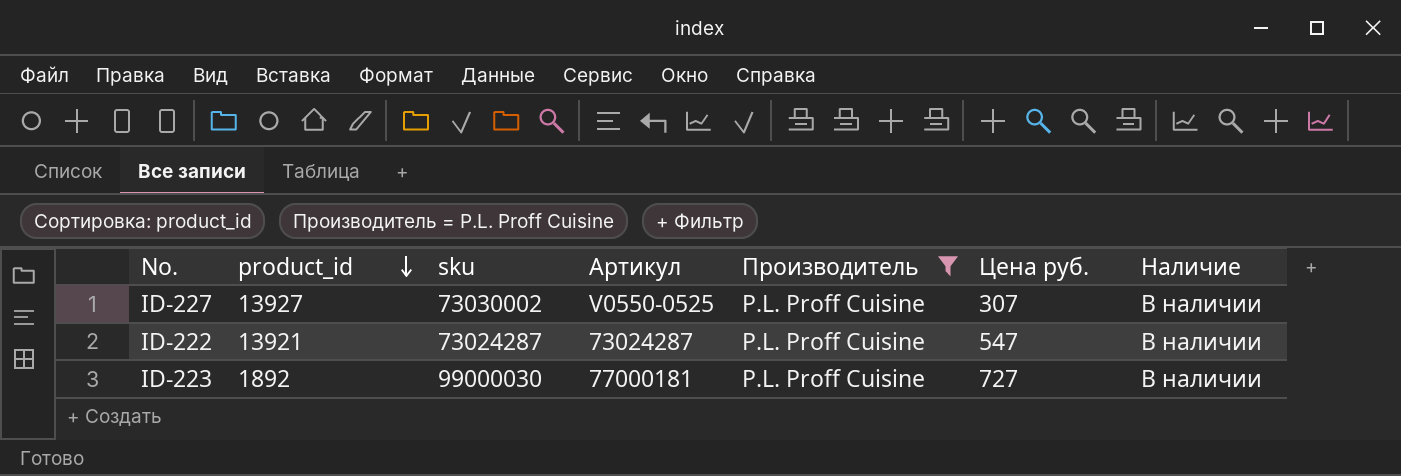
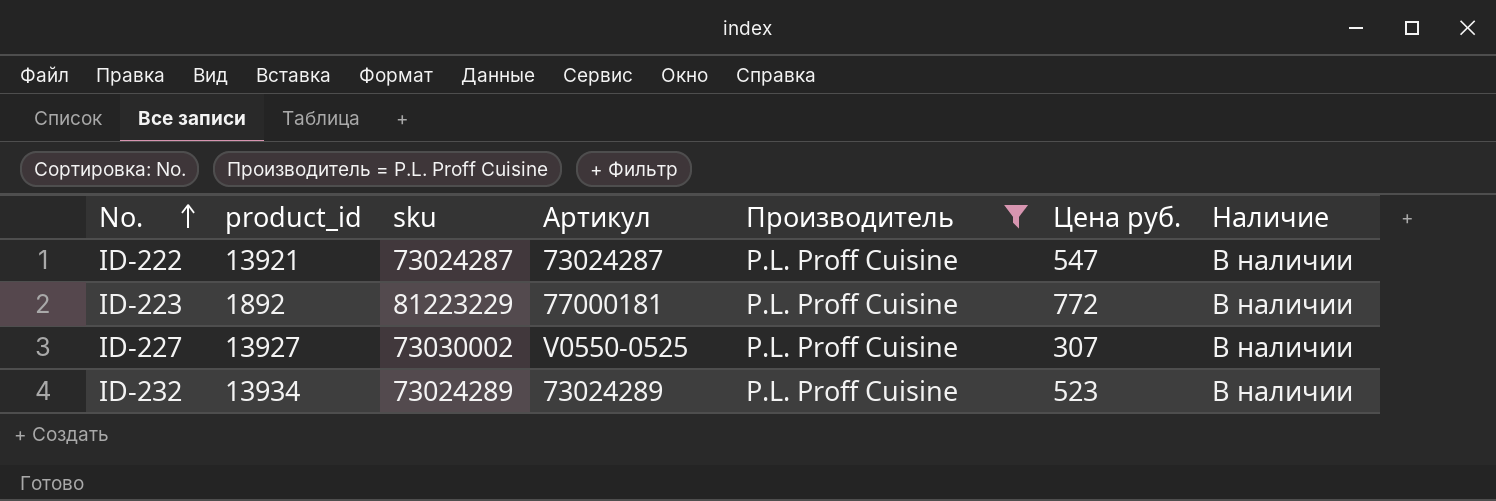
row order: product_id descending -> No. ascending
ID-223 | sku: 99000030 -> 81223229
ID-223 | Цена руб.: 727 -> 772
row ID-232: none -> 13934 | 73024289 | 73024289 | P.L. Proff Cuisine | 523 | В наличии

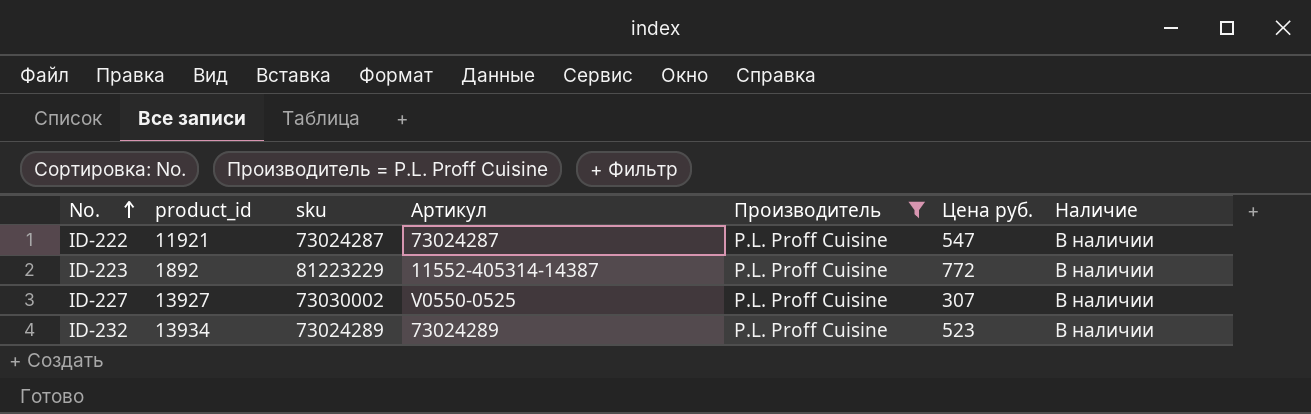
ID-222 | product_id: 13921 -> 11921
ID-223 | Артикул: 77000181 -> 11552-405314-14387

